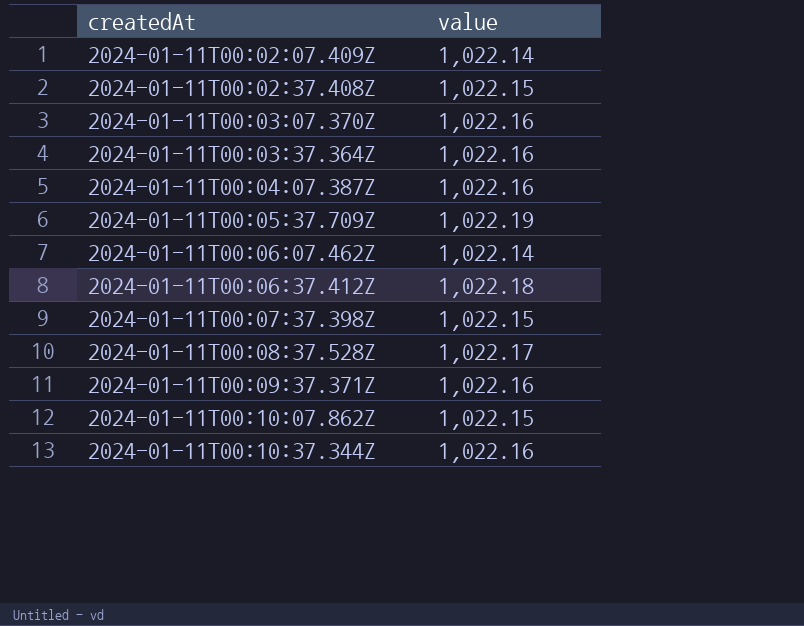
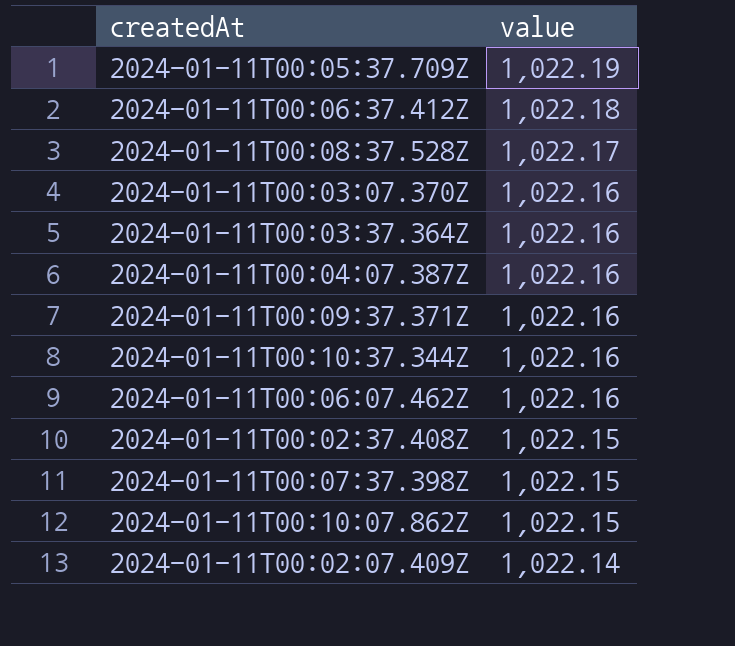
row order: createdAt ascending -> value descending
2024-01-11T00:06:07.462Z | value: 1,022.14 -> 1,022.16

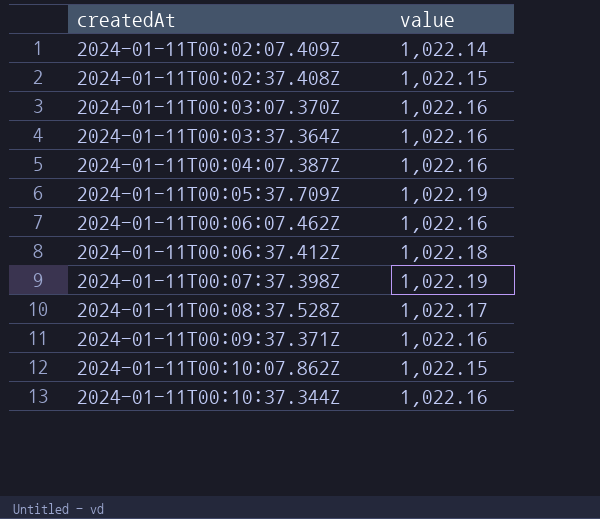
row order: value descending -> createdAt ascending
2024-01-11T00:07:37.398Z | value: 1,022.15 -> 1,022.19

